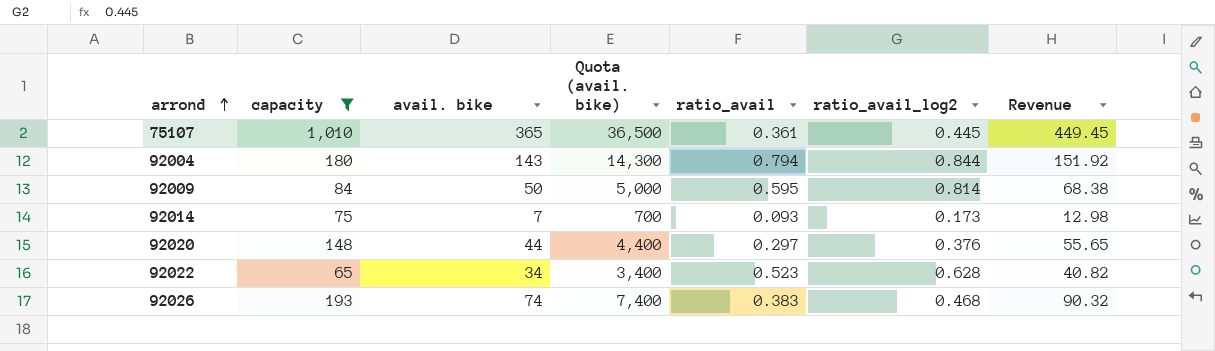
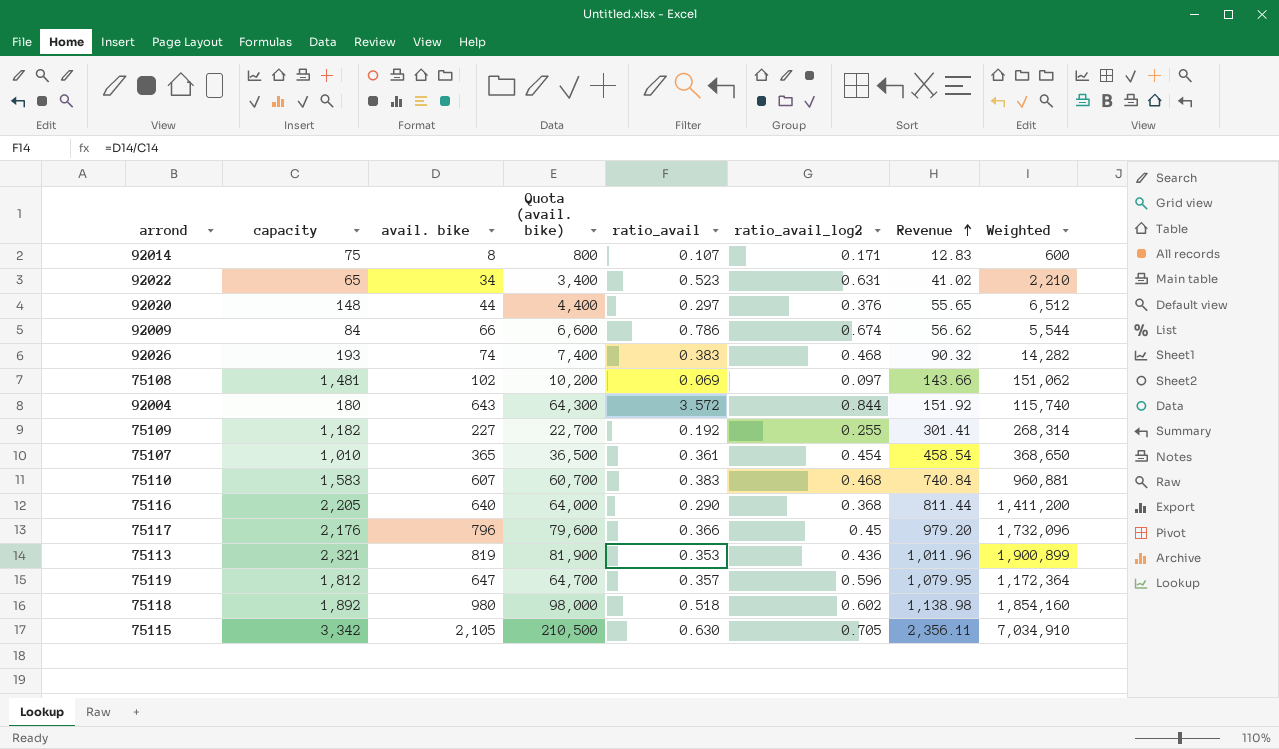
filter: capacity <= 1,010 -> none
row order: arrond ascending -> Revenue ascending
column Weighted | formula: none -> [capacity] * [avail. bike]
92014 | avail. bike: 7 -> 8
92014 | Quota (avail. bike): 700 -> 800
92014 | ratio_avail: 0.093 -> 0.107
92014 | ratio_avail_log2: 0.173 -> 0.171
92014 | Revenue: 12.98 -> 12.83
92022 | ratio_avail_log2: 0.628 -> 0.631
92022 | Revenue: 40.82 -> 41.02
92009 | avail. bike: 50 -> 66
92009 | Quota (avail. bike): 5,000 -> 6,600
92009 | ratio_avail: 0.595 -> 0.786
92009 | ratio_avail_log2: 0.814 -> 0.674
92009 | Revenue: 68.38 -> 56.62
92004 | avail. bike: 143 -> 643
92004 | Quota (avail. bike): 14,300 -> 64,300
92004 | ratio_avail: 0.794 -> 3.572
75107 | ratio_avail_log2: 0.445 -> 0.454
75107 | Revenue: 449.45 -> 458.54

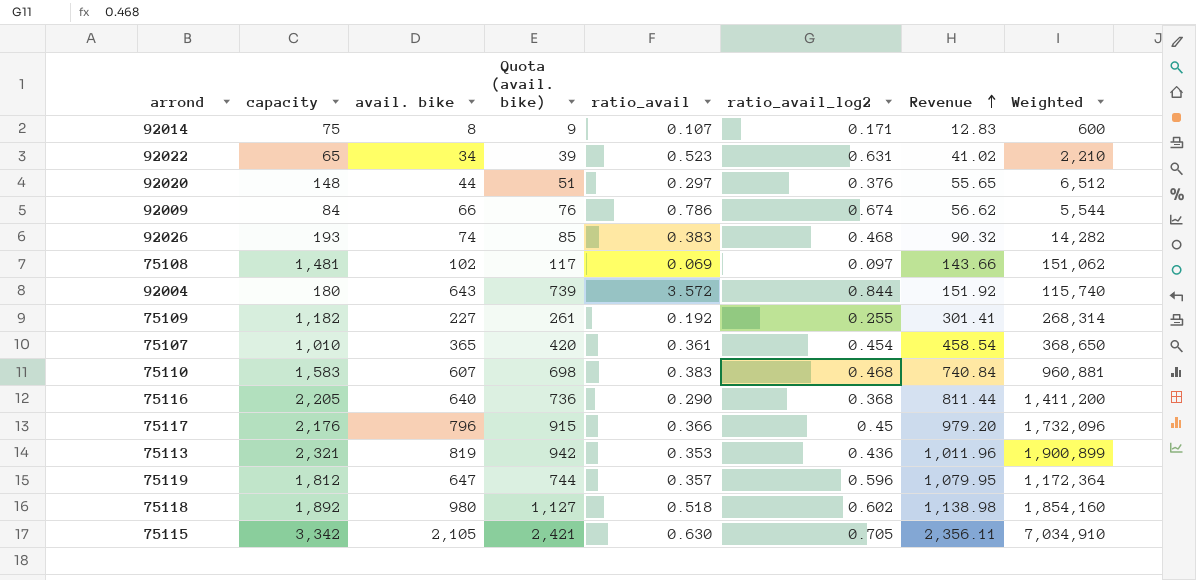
column Quota (avail. bike) | formula: [avail. bike] * 100 -> [avail. bike] * 1.15

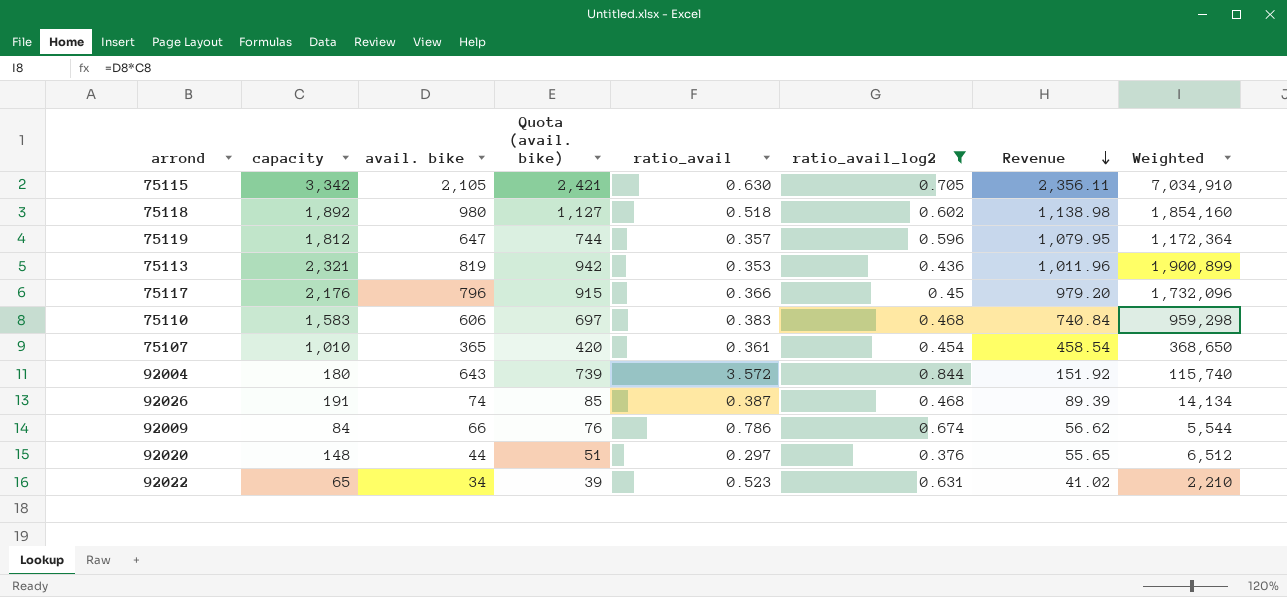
filter: none -> ratio_avail_log2 >= 0.376
row order: Revenue ascending -> Revenue descending
75110 | avail. bike: 607 -> 606
75110 | Quota (avail. bike): 698 -> 697
75110 | Weighted: 960,881 -> 959,298
92026 | capacity: 193 -> 191
92026 | ratio_avail: 0.383 -> 0.387
92026 | Revenue: 90.32 -> 89.39
92026 | Weighted: 14,282 -> 14,134

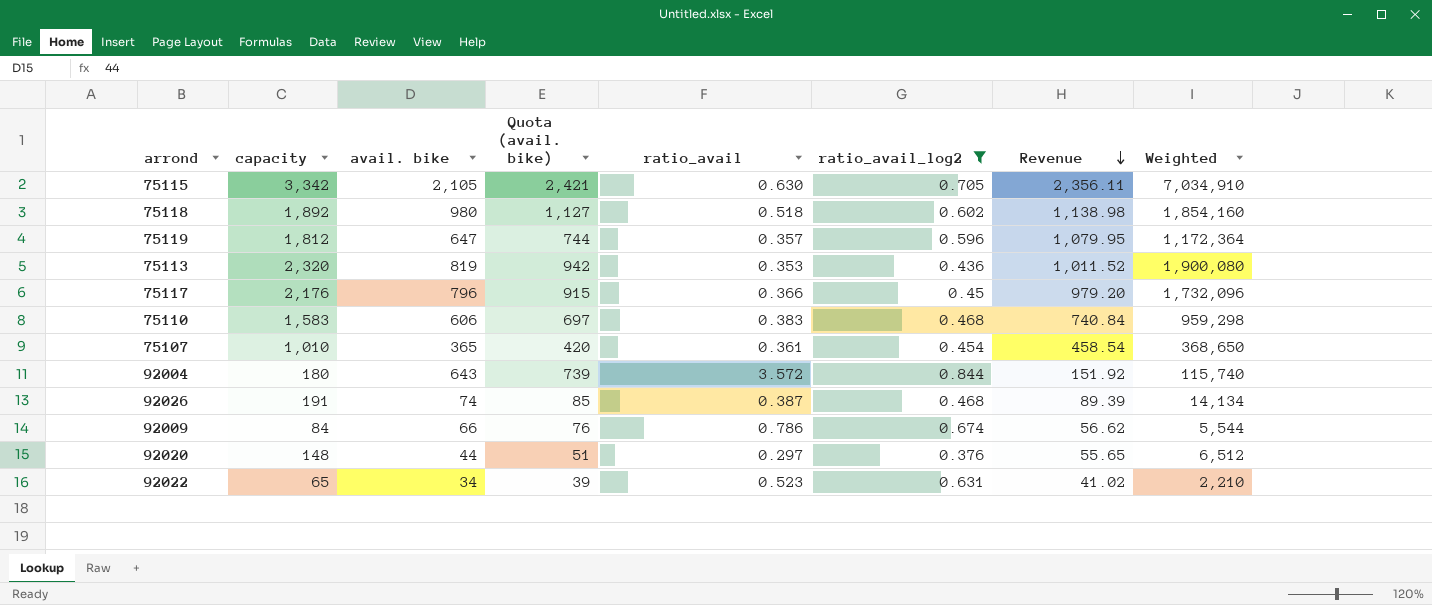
75113 | capacity: 2,321 -> 2,320
75113 | Revenue: 1,011.96 -> 1,011.52
75113 | Weighted: 1,900,899 -> 1,900,080

